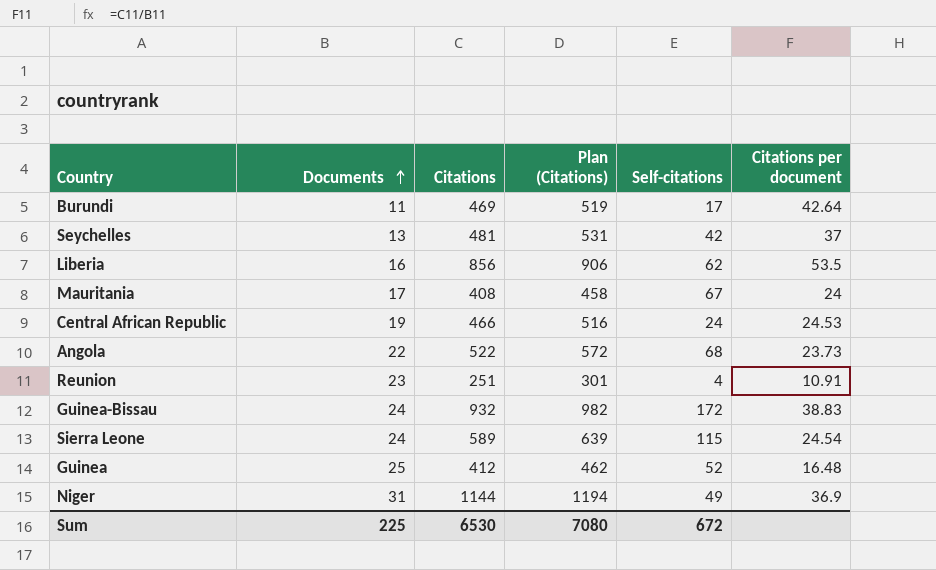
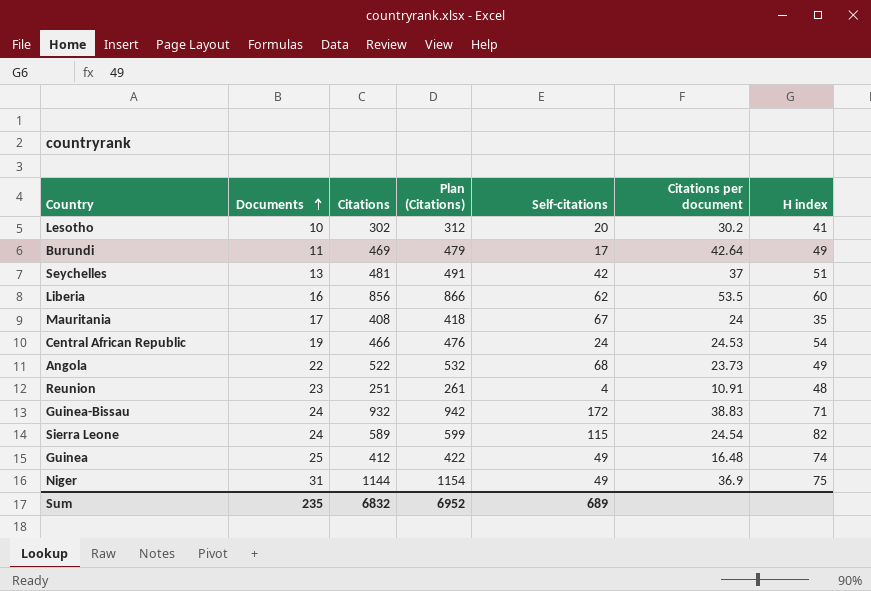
column Plan (Citations) | formula: [Citations] + 50 -> [Citations] + 10
column H index | position: none -> 7
row Lesotho: none -> 10 | 302 | 312 | 20 | 30.2 | 41
Guinea | Self-citations: 52 -> 49
Sum | Documents: 225 -> 235
Sum | Citations: 6530 -> 6832
Sum | Plan (Citations): 7080 -> 6952
Sum | Self-citations: 672 -> 689

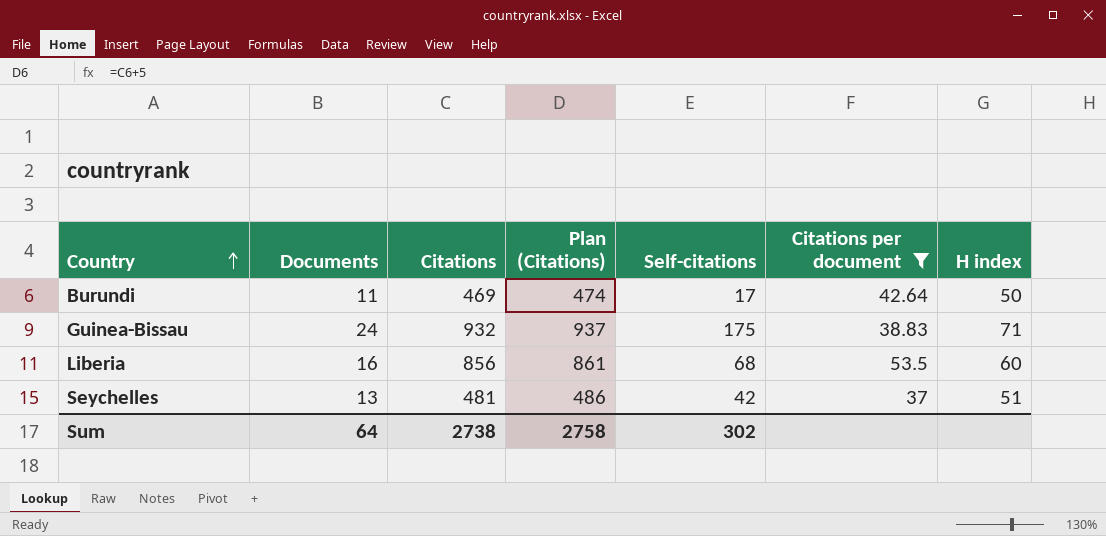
filter: none -> Citations per document >= 37
row order: Documents ascending -> Country ascending
column Plan (Citations) | formula: [Citations] + 10 -> [Citations] + 5
Burundi | H index: 49 -> 50
Guinea-Bissau | Self-citations: 172 -> 175
Liberia | Self-citations: 62 -> 68
Sum | Documents: 235 -> 64
Sum | Citations: 6832 -> 2738
Sum | Plan (Citations): 6952 -> 2758
Sum | Self-citations: 689 -> 302

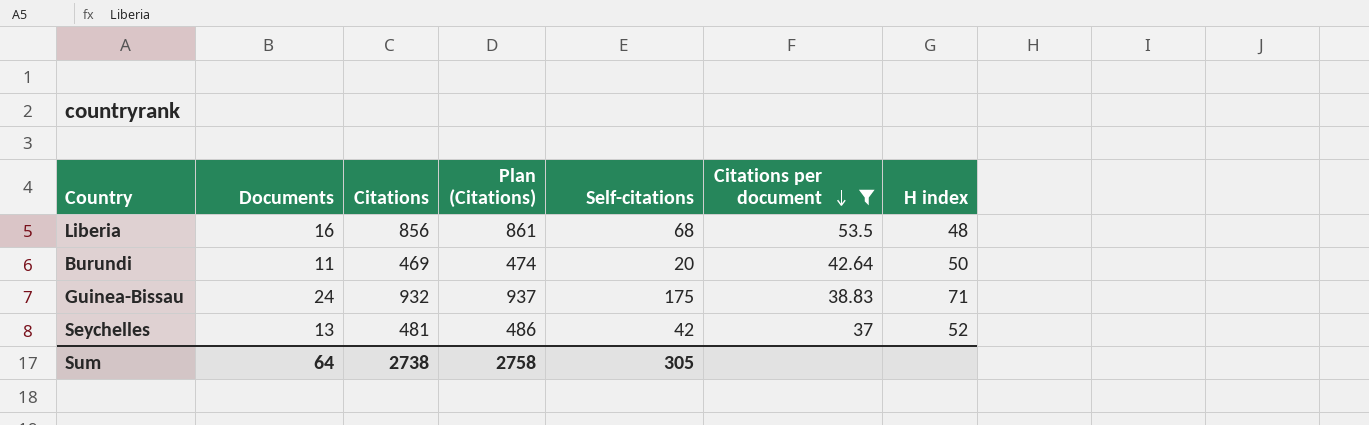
row order: Country ascending -> Citations per document descending
Liberia | H index: 60 -> 48
Burundi | Self-citations: 17 -> 20
Seychelles | H index: 51 -> 52
Sum | Self-citations: 302 -> 305

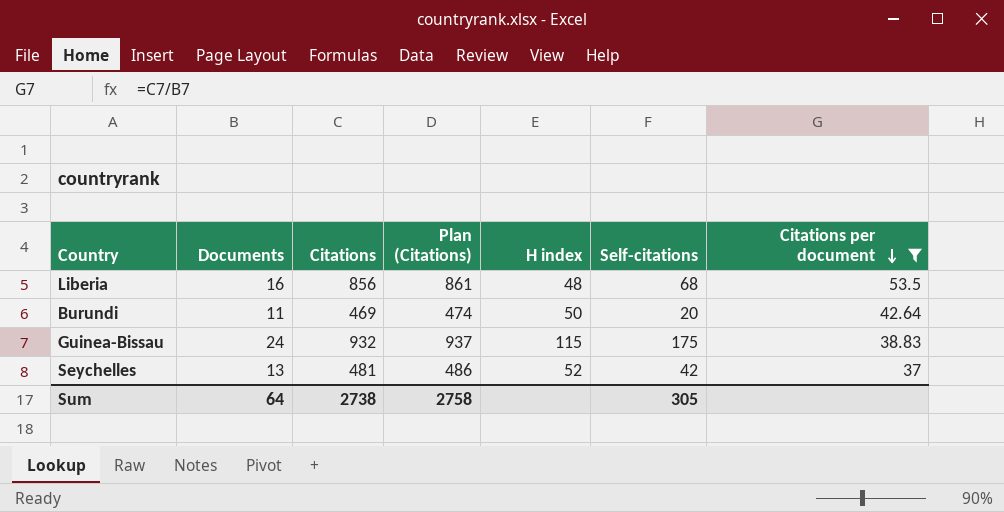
column H index | position: 7 -> 5
Guinea-Bissau | H index: 71 -> 115

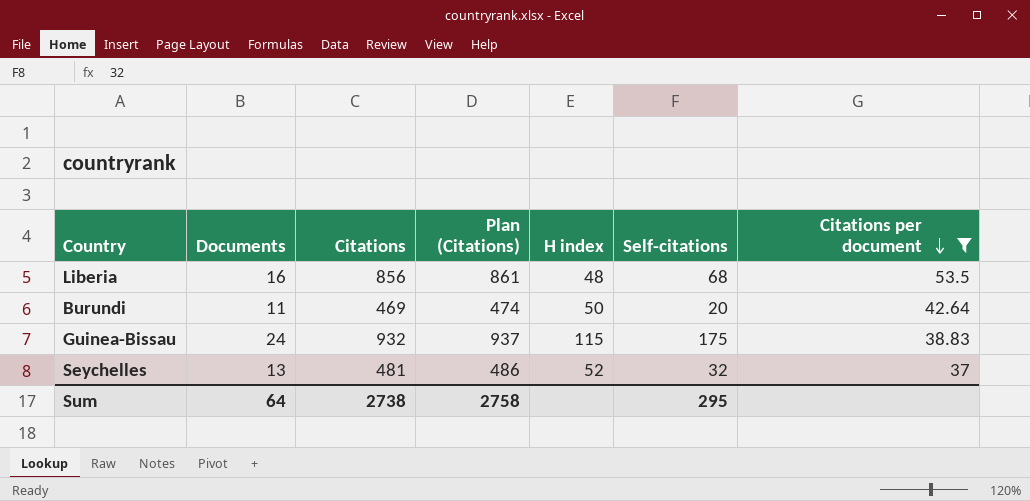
Seychelles | Self-citations: 42 -> 32
Sum | Self-citations: 305 -> 295

